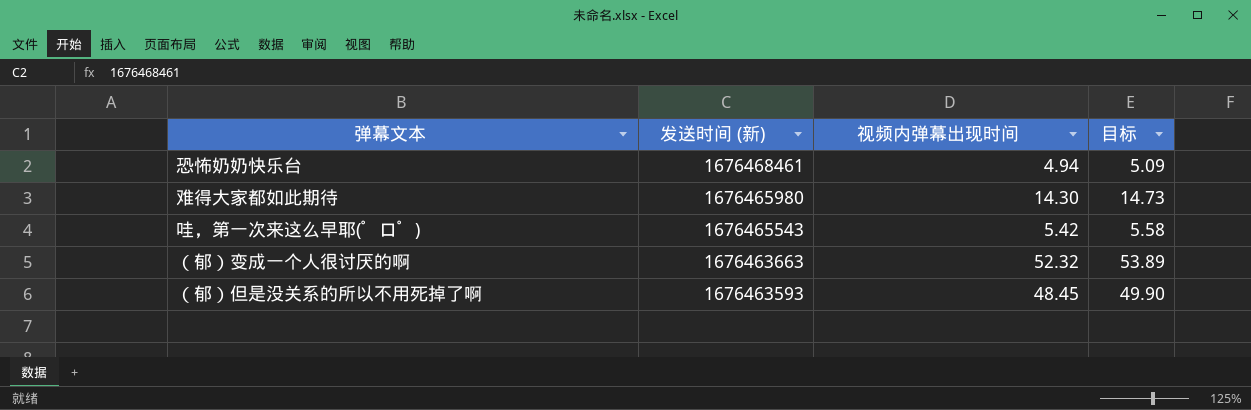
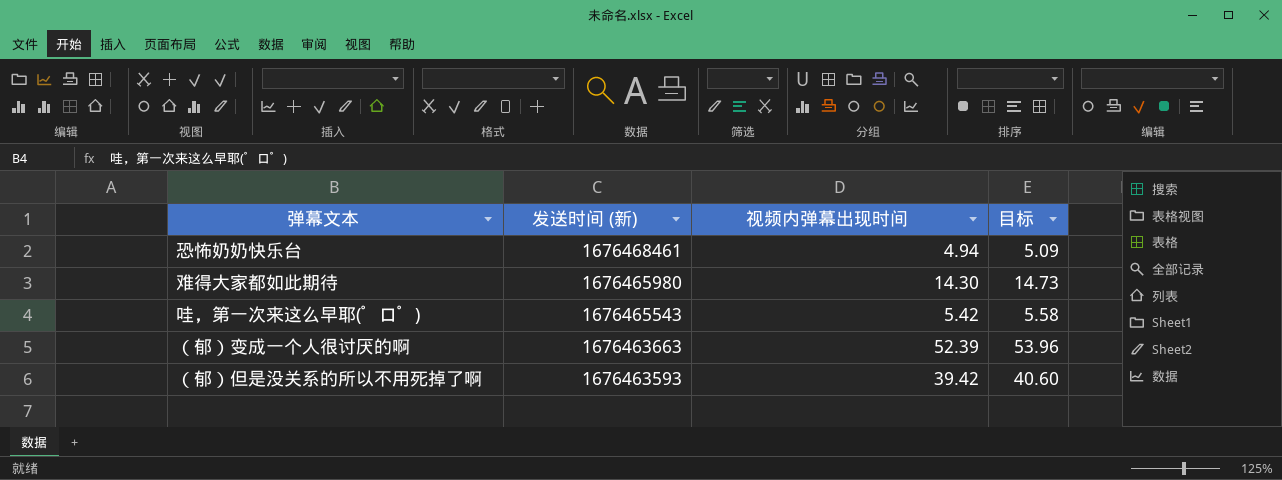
（郁）变成一个人很讨厌的啊 | 视频内弹幕出现时间: 52.32 -> 52.39
（郁）变成一个人很讨厌的啊 | 目标: 53.89 -> 53.96
（郁）但是没关系的所以不用死掉了啊 | 视频内弹幕出现时间: 48.45 -> 39.42
（郁）但是没关系的所以不用死掉了啊 | 目标: 49.90 -> 40.60

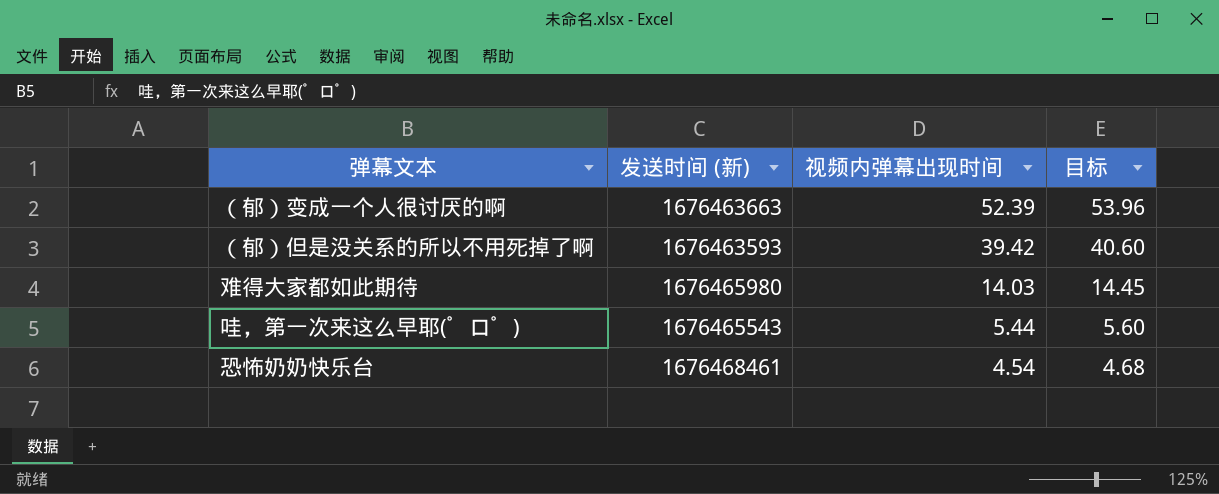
row order: 发送时间 (新) descending -> 视频内弹幕出现时间 descending
难得大家都如此期待 | 视频内弹幕出现时间: 14.30 -> 14.03
难得大家都如此期待 | 目标: 14.73 -> 14.45
哇，第一次来这么早耶(゜ロ゜) | 视频内弹幕出现时间: 5.42 -> 5.44
哇，第一次来这么早耶(゜ロ゜) | 目标: 5.58 -> 5.60
恐怖奶奶快乐台 | 视频内弹幕出现时间: 4.94 -> 4.54
恐怖奶奶快乐台 | 目标: 5.09 -> 4.68

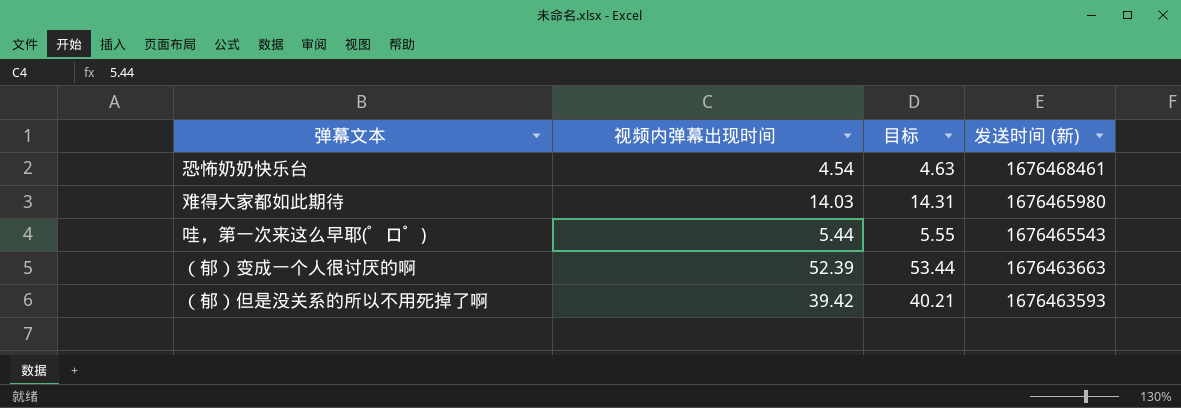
row order: 视频内弹幕出现时间 descending -> 发送时间 (新) descending
column 目标 | formula: [视频内弹幕出现时间] * 1.03 -> [视频内弹幕出现时间] * 1.02
column 发送时间 (新) | position: 2 -> 4

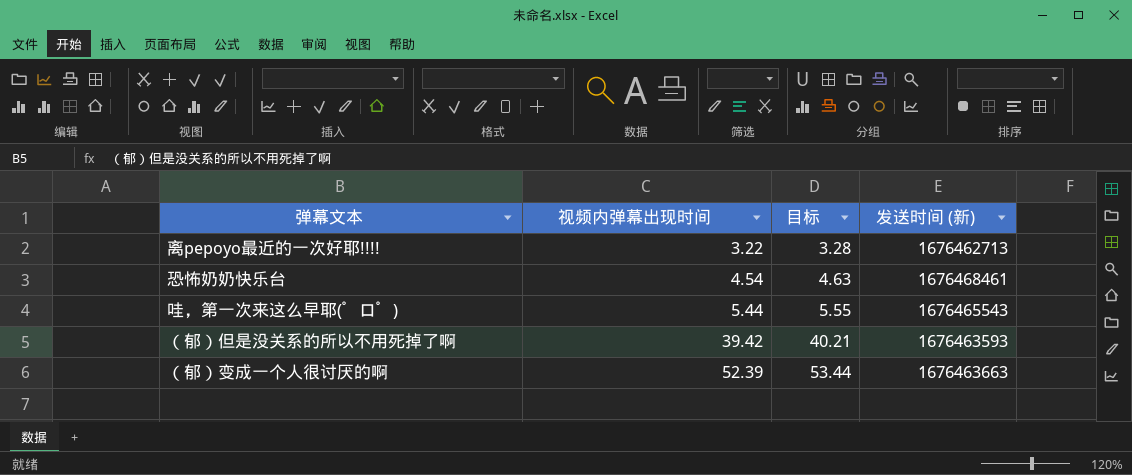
row order: 发送时间 (新) descending -> 视频内弹幕出现时间 ascending
row 难得大家都如此期待: 14.03 | 14.31 | 1676465980 -> none
row 离pepoyo最近的一次好耶!!!!: none -> 3.22 | 3.28 | 1676462713

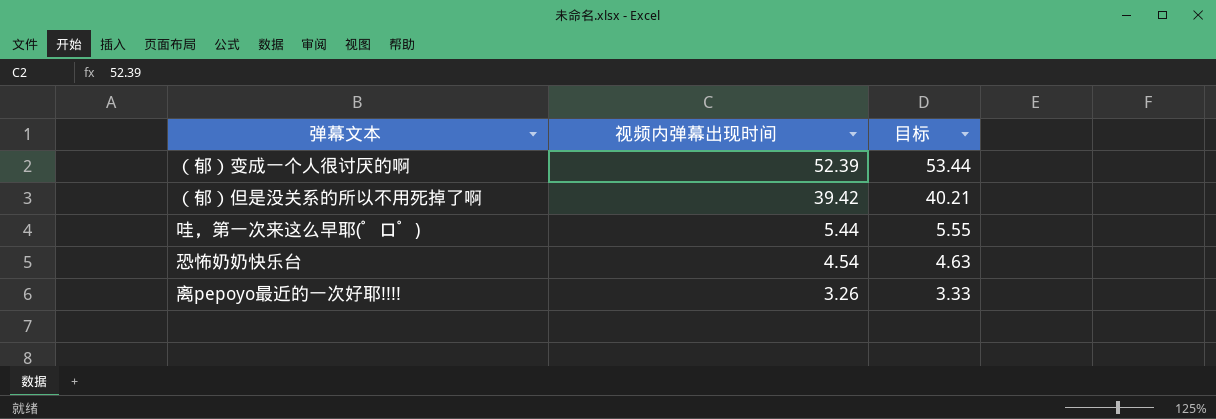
row order: 视频内弹幕出现时间 ascending -> 视频内弹幕出现时间 descending
column 发送时间 (新) | position: 4 -> none
离pepoyo最近的一次好耶!!!! | 视频内弹幕出现时间: 3.22 -> 3.26
离pepoyo最近的一次好耶!!!! | 目标: 3.28 -> 3.33

